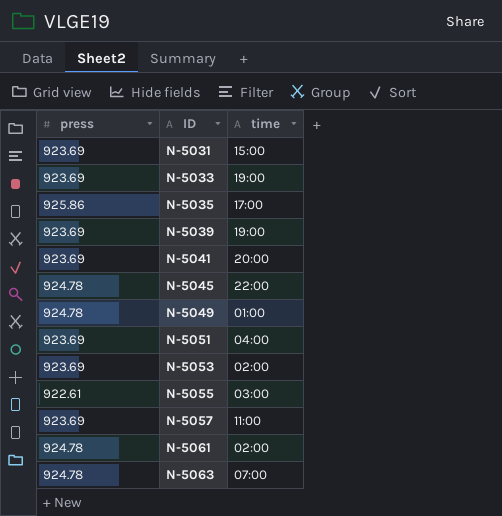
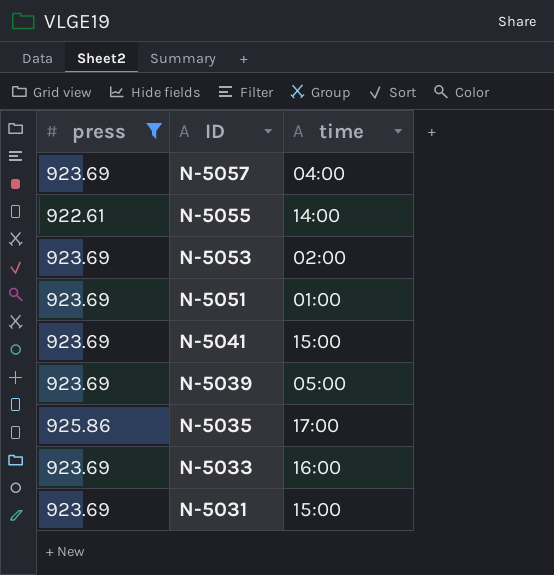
filter: none -> press != 924.78
row order: ID ascending -> ID descending
N-5057 | time: 11:00 -> 04:00
N-5055 | time: 03:00 -> 14:00
N-5051 | time: 04:00 -> 01:00
N-5041 | time: 20:00 -> 15:00
N-5039 | time: 19:00 -> 05:00
N-5033 | time: 19:00 -> 16:00

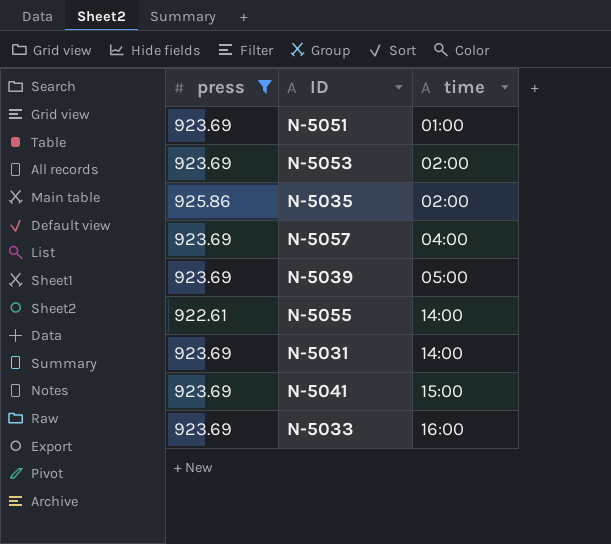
row order: ID descending -> time ascending
N-5035 | time: 17:00 -> 02:00
N-5031 | time: 15:00 -> 14:00

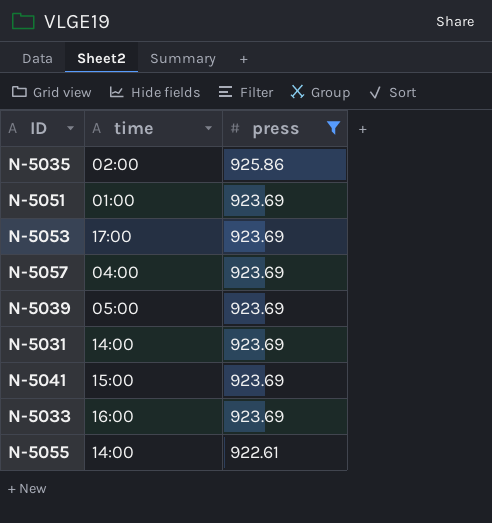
row order: time ascending -> press descending
column press | position: 1 -> 3
N-5053 | time: 02:00 -> 17:00

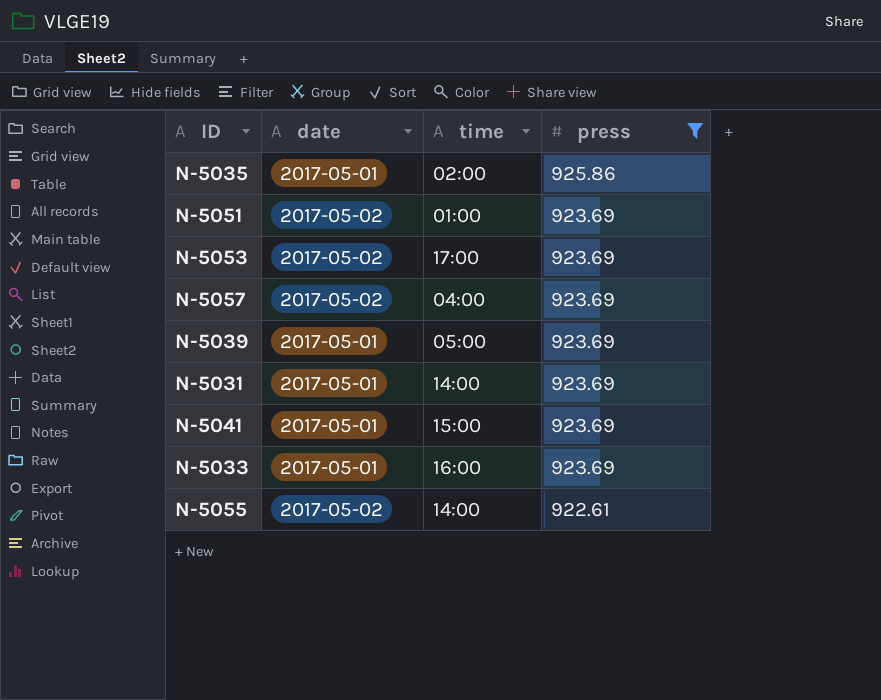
column date | position: none -> 2

